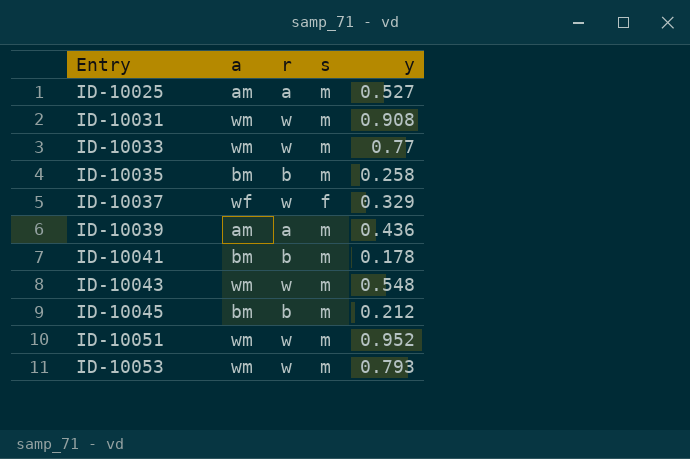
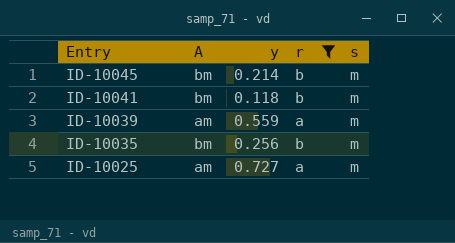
filter: none -> r != w
row order: Entry ascending -> Entry descending
column name: a -> A
column y | position: 5 -> 3
ID-10045 | y: 0.212 -> 0.214
ID-10041 | y: 0.178 -> 0.118
ID-10039 | y: 0.436 -> 0.559
ID-10035 | y: 0.258 -> 0.256
ID-10025 | y: 0.527 -> 0.727

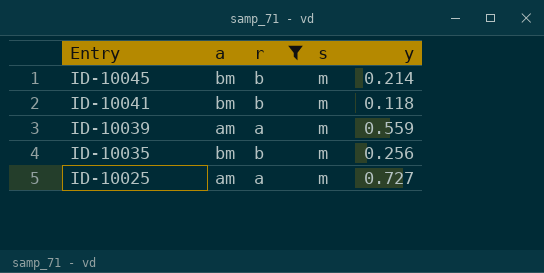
column name: A -> a
column y | position: 3 -> 5

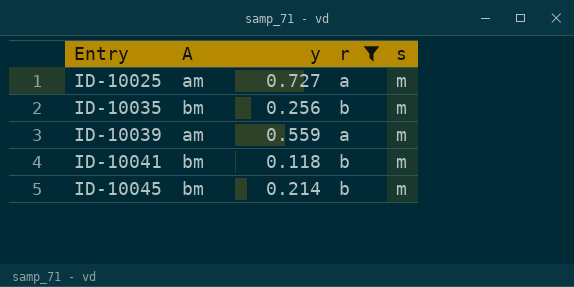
row order: Entry descending -> Entry ascending
column name: a -> A
column y | position: 5 -> 3

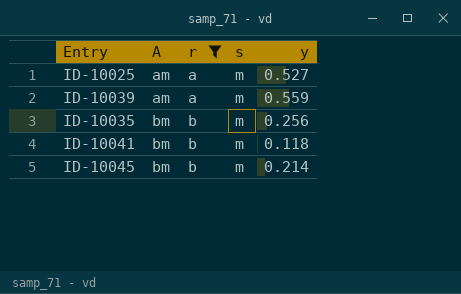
row order: Entry ascending -> A ascending
column y | position: 3 -> 5
ID-10025 | y: 0.727 -> 0.527

